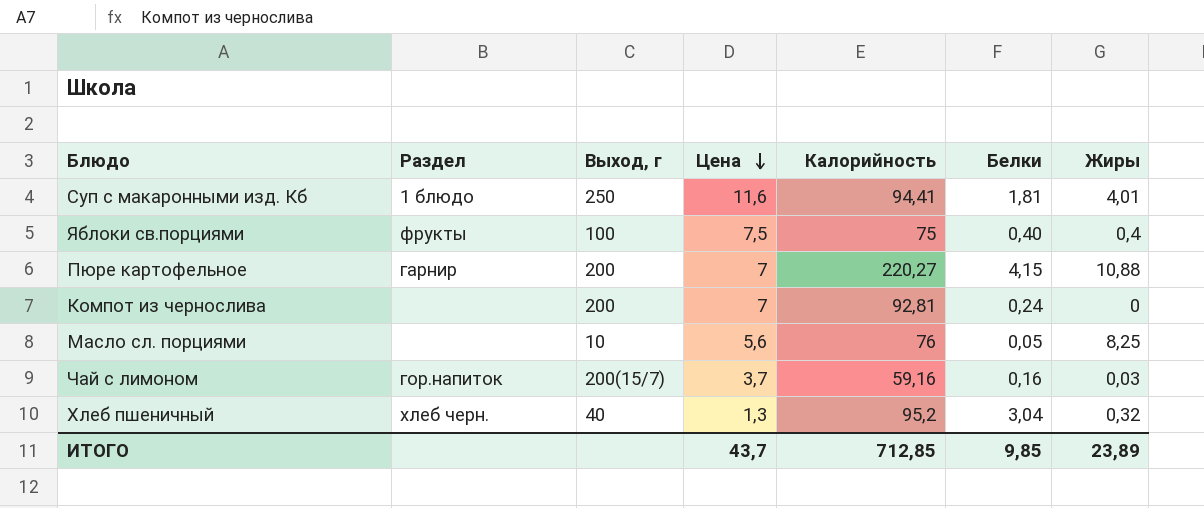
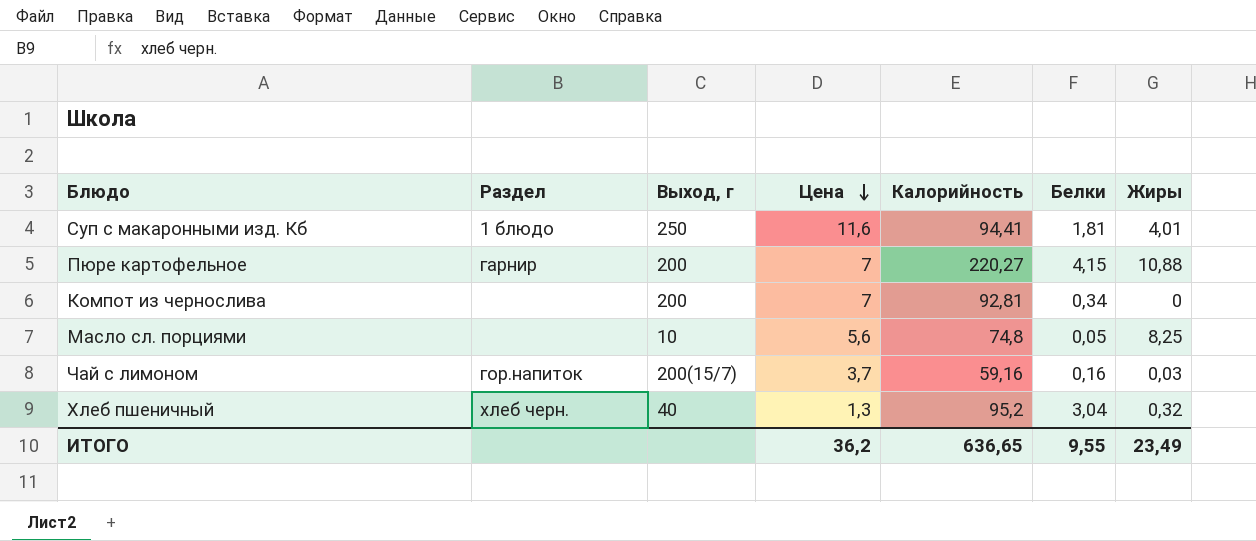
row Яблоки св.порциями: фрукты | 100 | 7,5 | 75 | 0,40 | 0,4 -> none
Компот из чернослива | Белки: 0,24 -> 0,34
Масло сл. порциями | Калорийность: 76 -> 74,8
ИТОГО | Цена: 43,7 -> 36,2
ИТОГО | Калорийность: 712,85 -> 636,65
ИТОГО | Белки: 9,85 -> 9,55
ИТОГО | Жиры: 23,89 -> 23,49

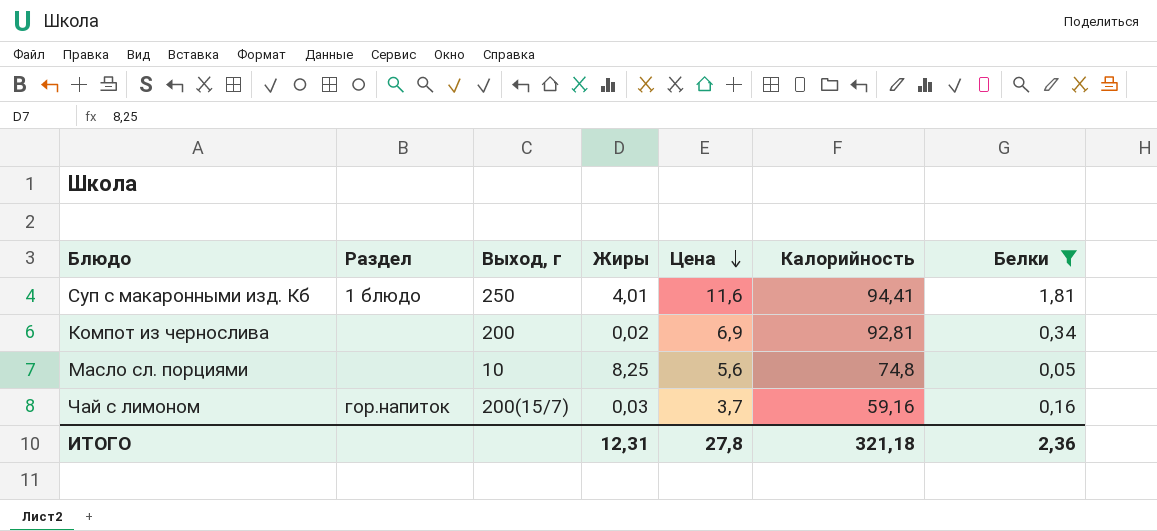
filter: none -> Белки <= 1,81
column Жиры | position: 7 -> 4
Компот из чернослива | Жиры: 0 -> 0,02
Компот из чернослива | Цена: 7 -> 6,9
ИТОГО | Жиры: 23,49 -> 12,31
ИТОГО | Цена: 36,2 -> 27,8
ИТОГО | Калорийность: 636,65 -> 321,18
ИТОГО | Белки: 9,55 -> 2,36

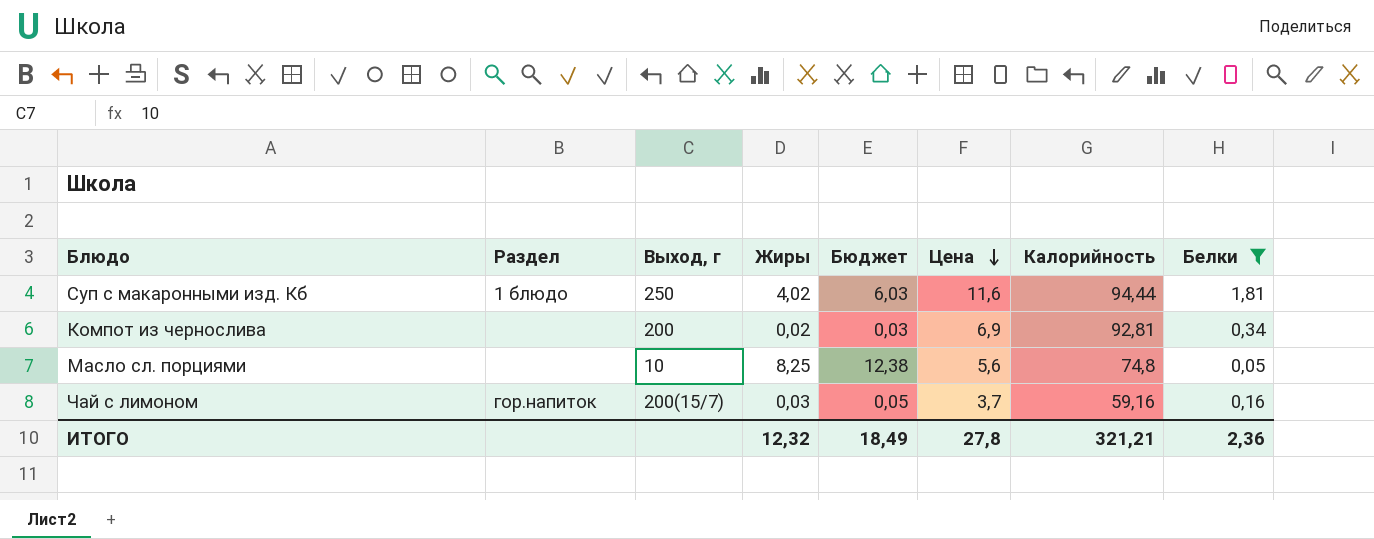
column Бюджет | formula: none -> [Жиры] * 1,5
Суп с макаронными изд. Кб | Жиры: 4,01 -> 4,02
Суп с макаронными изд. Кб | Калорийность: 94,41 -> 94,44
ИТОГО | Жиры: 12,31 -> 12,32
ИТОГО | Калорийность: 321,18 -> 321,21

